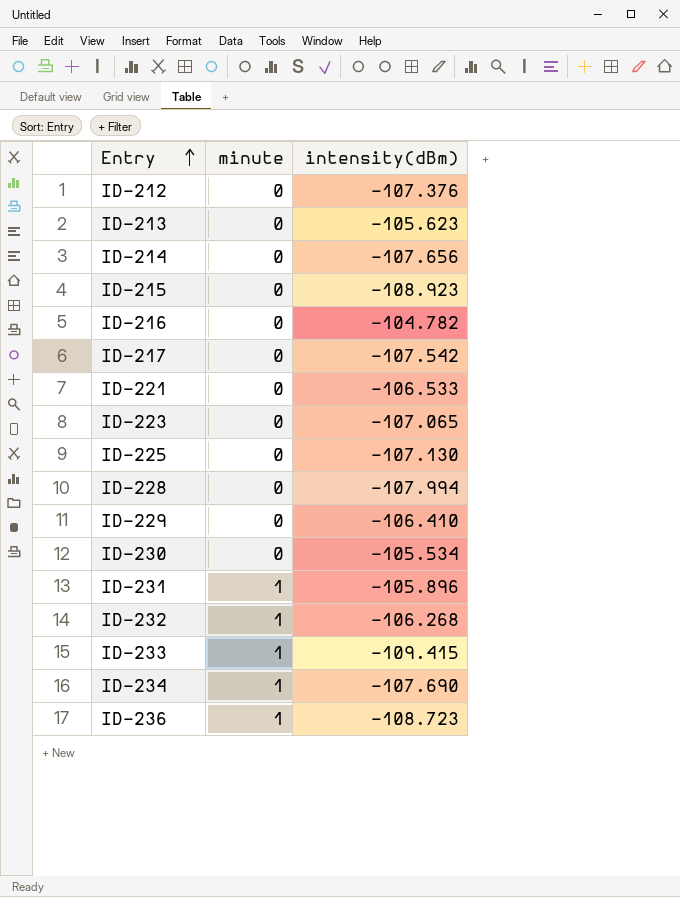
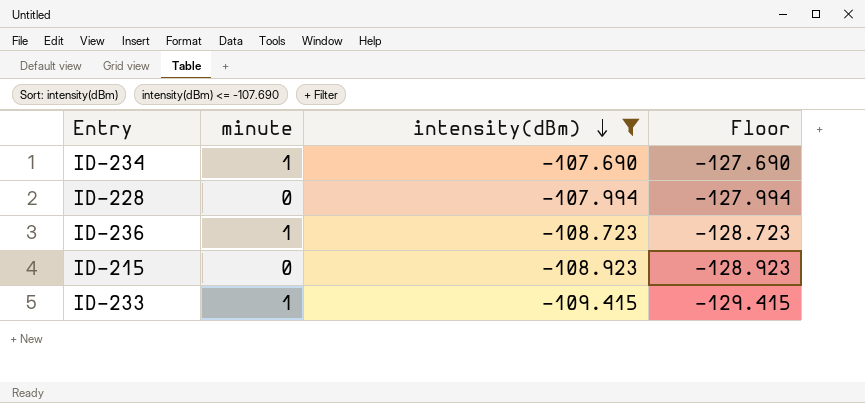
filter: none -> intensity(dBm) <= -107.690
row order: Entry ascending -> intensity(dBm) descending
column Floor | formula: none -> [intensity(dBm)] - 20

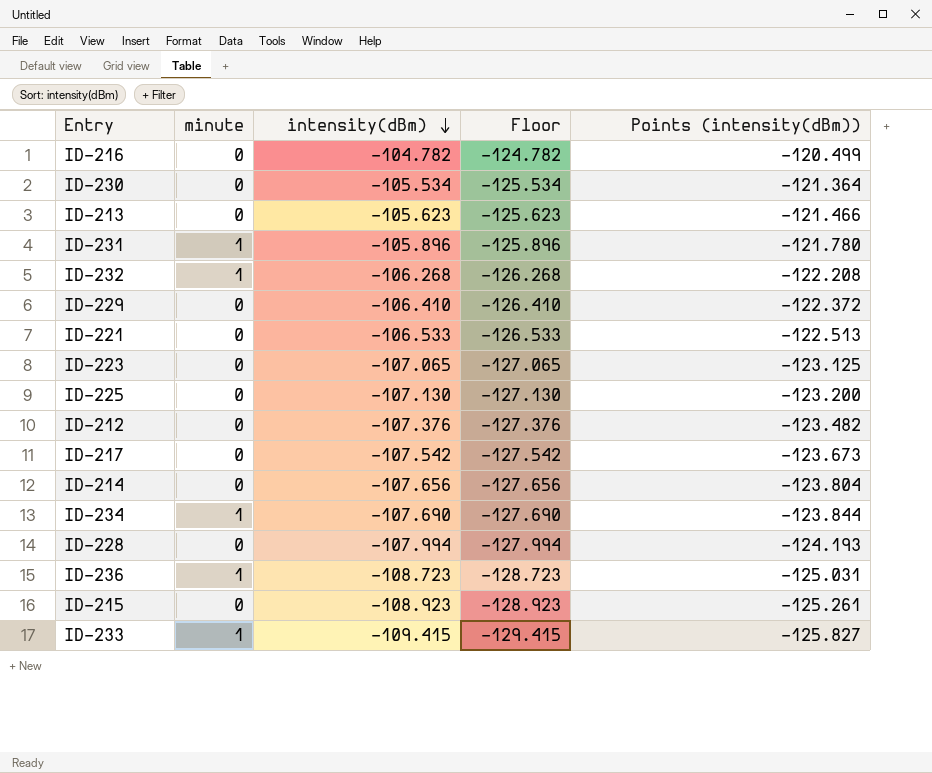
filter: intensity(dBm) <= -107.690 -> none
column Points (intensity(dBm)) | formula: none -> [intensity(dBm)] * 1.15

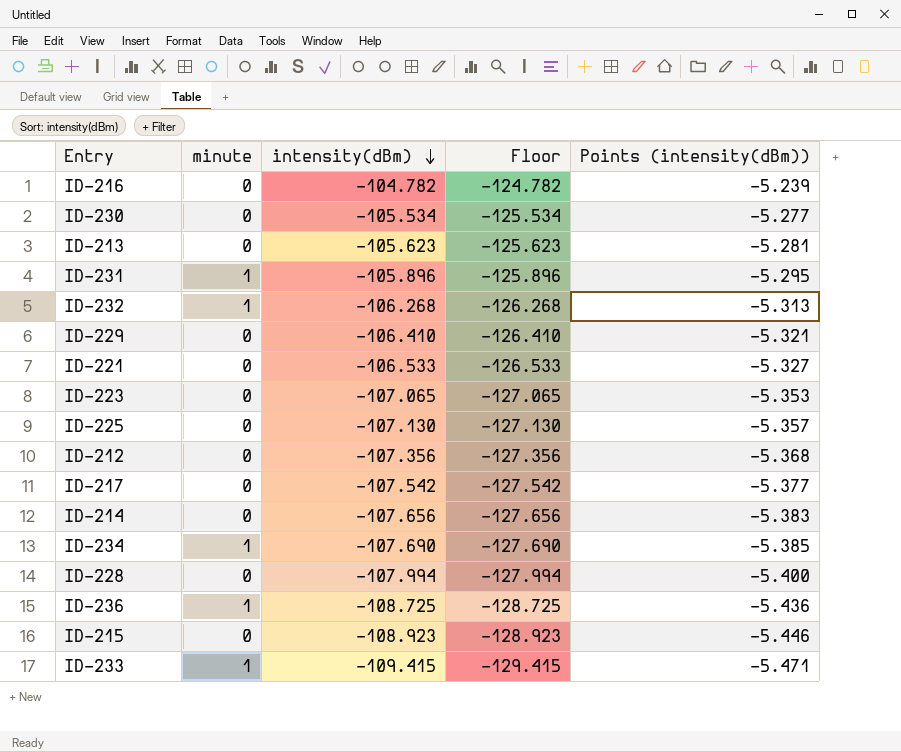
column Points (intensity(dBm)) | formula: [intensity(dBm)] * 1.15 -> [intensity(dBm)] * 0.05
ID-212 | intensity(dBm): -107.376 -> -107.356
ID-212 | Floor: -127.376 -> -127.356
ID-236 | intensity(dBm): -108.723 -> -108.725
ID-236 | Floor: -128.723 -> -128.725

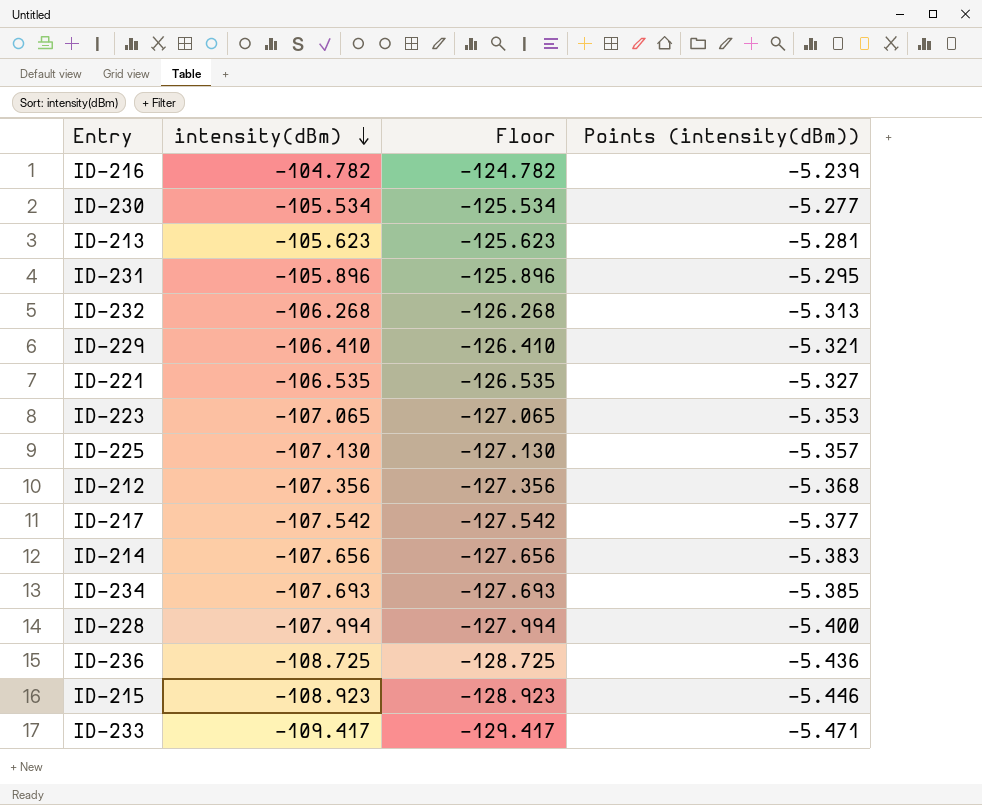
column minute | position: 2 -> none
ID-221 | intensity(dBm): -106.533 -> -106.535
ID-221 | Floor: -126.533 -> -126.535
ID-234 | intensity(dBm): -107.690 -> -107.693
ID-234 | Floor: -127.690 -> -127.693
ID-233 | intensity(dBm): -109.415 -> -109.417
ID-233 | Floor: -129.415 -> -129.417

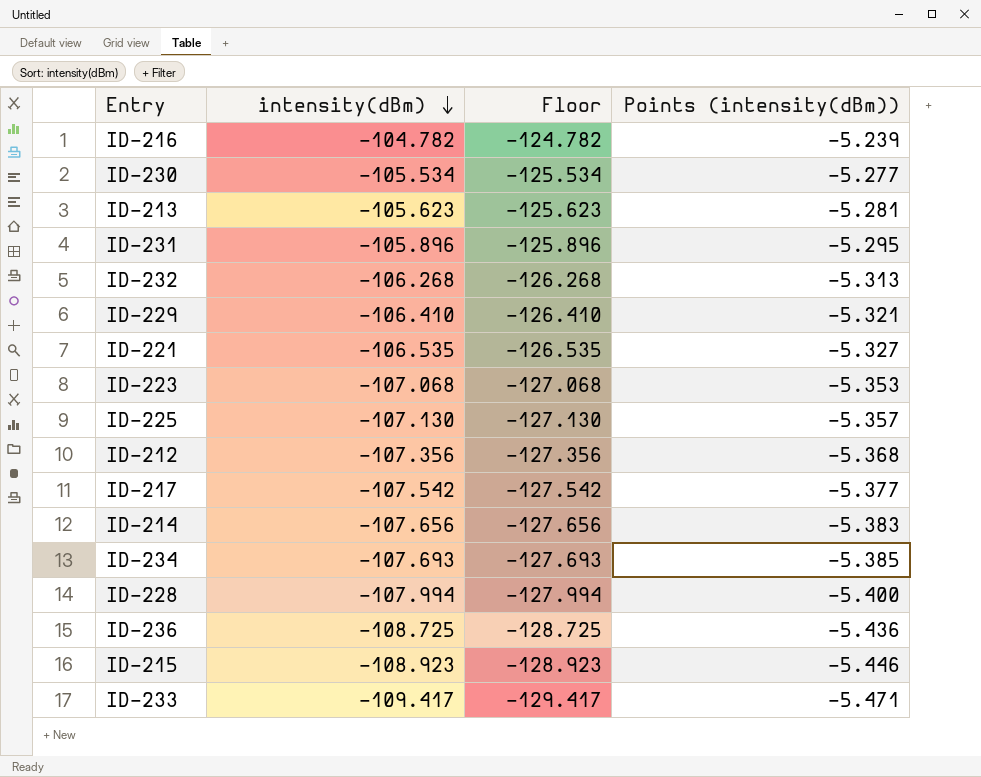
ID-223 | intensity(dBm): -107.065 -> -107.068
ID-223 | Floor: -127.065 -> -127.068

